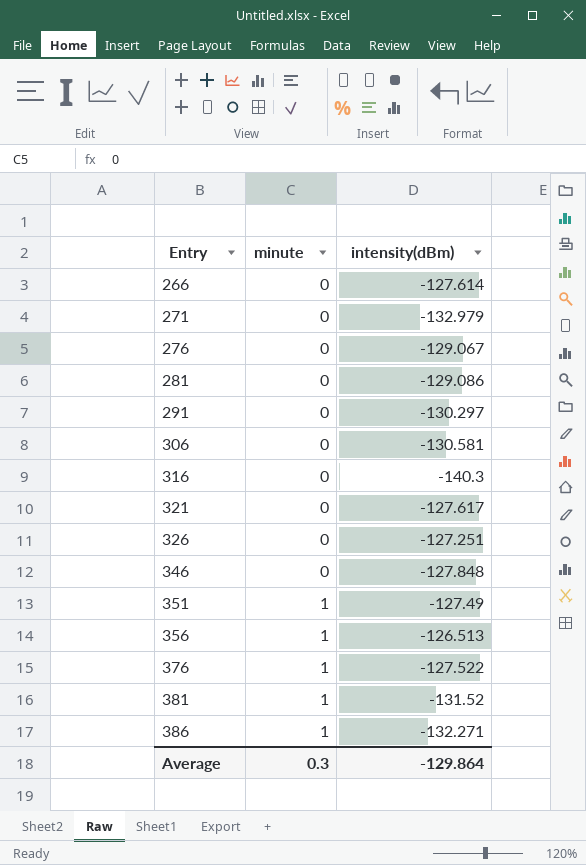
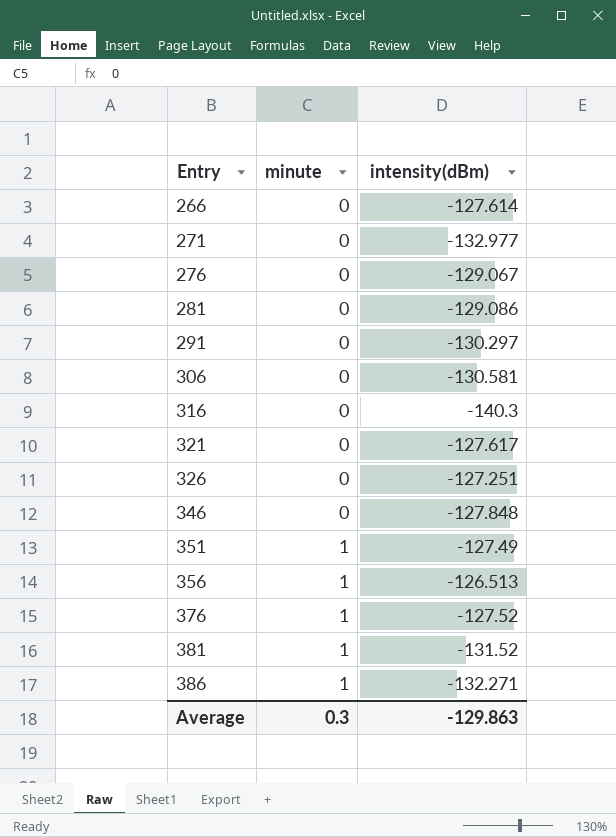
271 | intensity(dBm): -132.979 -> -132.977
376 | intensity(dBm): -127.522 -> -127.52
Average | intensity(dBm): -129.864 -> -129.863

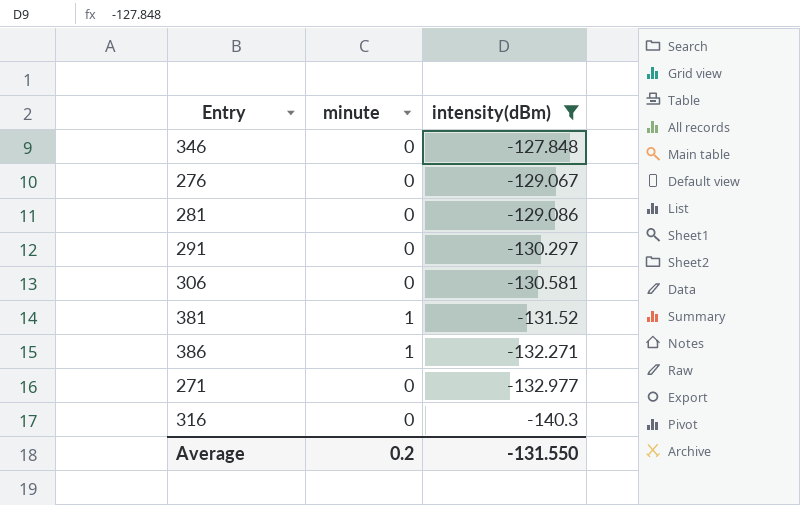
filter: none -> intensity(dBm) <= -127.848
row order: Entry ascending -> intensity(dBm) descending
Average | minute: 0.3 -> 0.2
Average | intensity(dBm): -129.863 -> -131.550

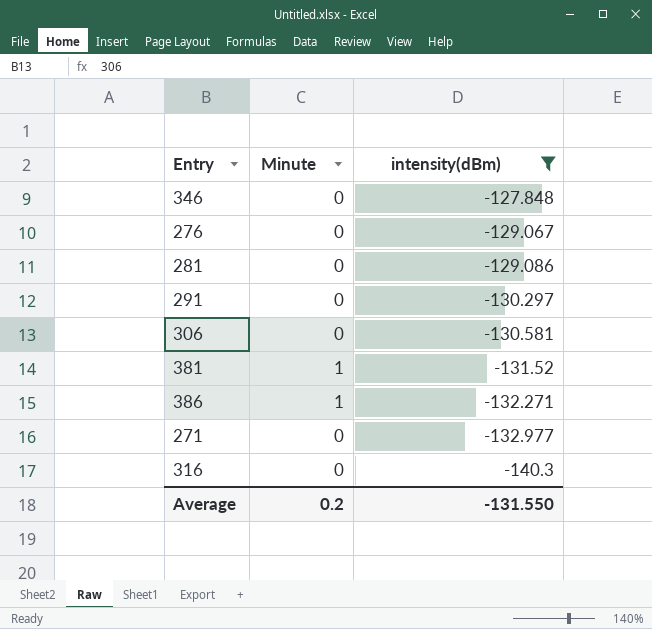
column name: minute -> Minute

